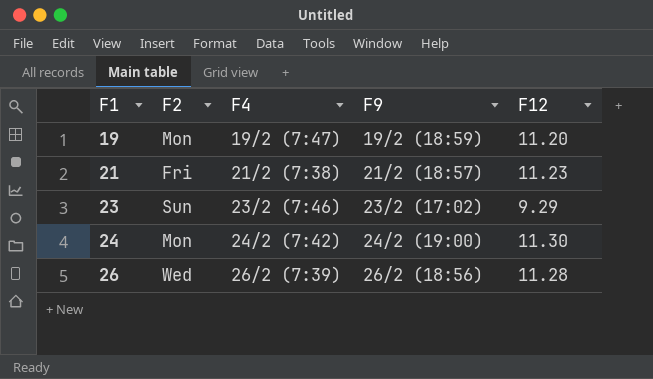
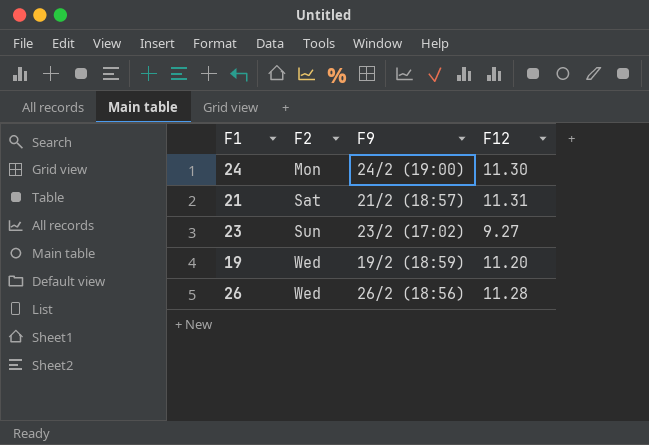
row order: F1 ascending -> F2 ascending
column F4 | position: 3 -> none
21 | F2: Fri -> Sat
21 | F12: 11.23 -> 11.31
23 | F12: 9.29 -> 9.27
19 | F2: Mon -> Wed

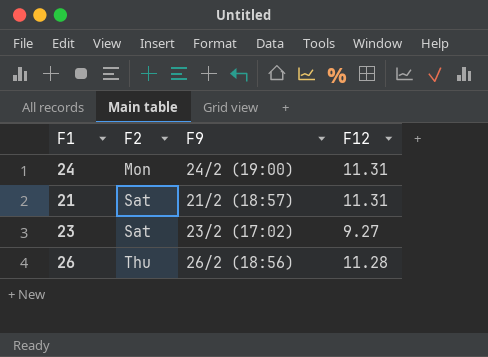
row 19: Wed | 19/2 (18:59) | 11.20 -> none
24 | F12: 11.30 -> 11.31
23 | F2: Sun -> Sat
26 | F2: Wed -> Thu

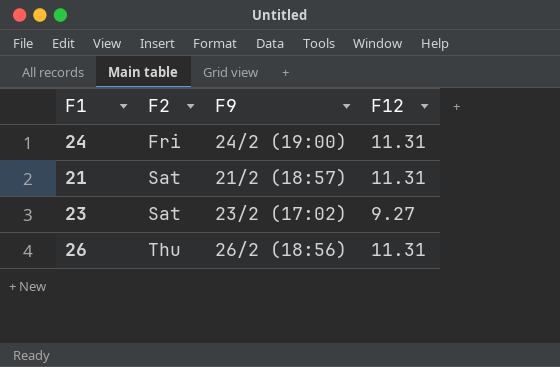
24 | F2: Mon -> Fri
26 | F12: 11.28 -> 11.31

